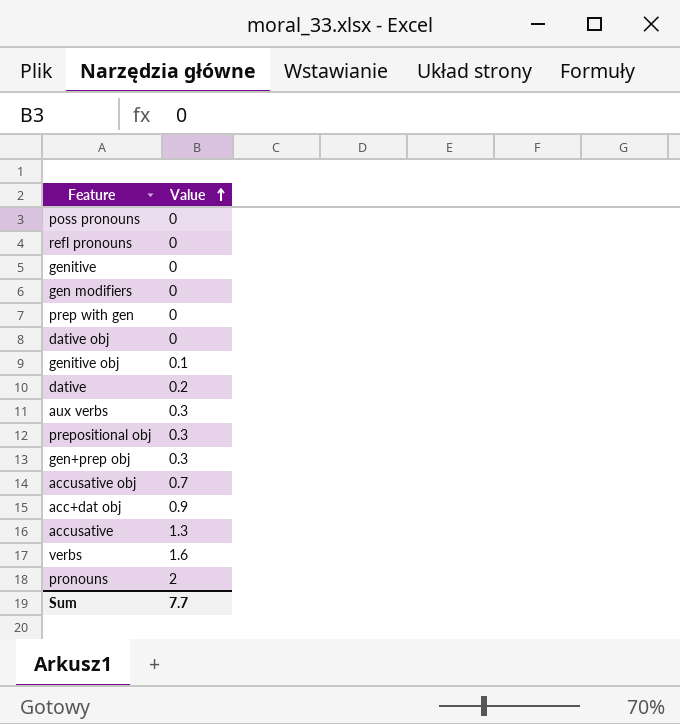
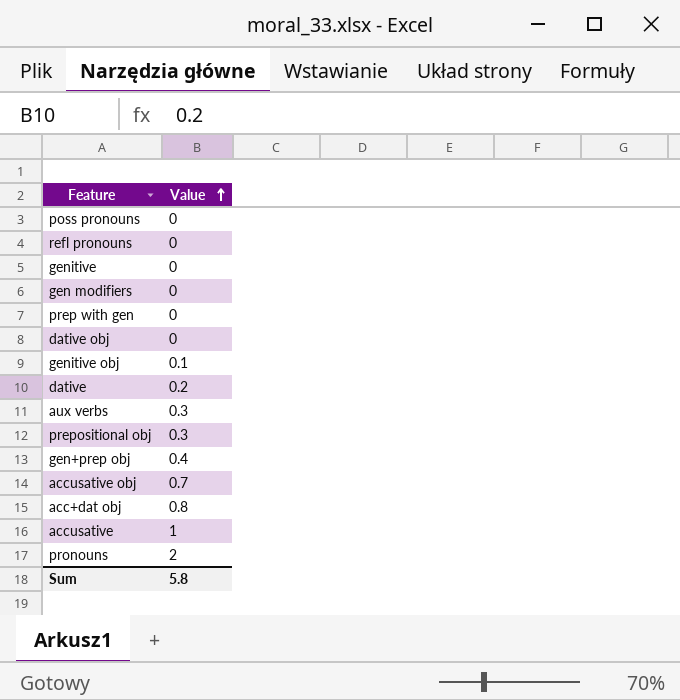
row verbs: 1.6 -> none
gen+prep obj | Value: 0.3 -> 0.4
acc+dat obj | Value: 0.9 -> 0.8
accusative | Value: 1.3 -> 1
Sum | Value: 7.7 -> 5.8

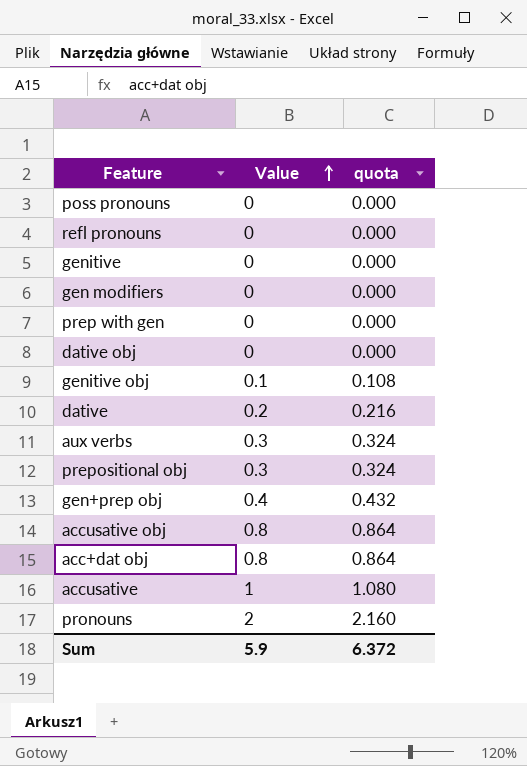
column quota | formula: none -> [Value] * 1.08
accusative obj | Value: 0.7 -> 0.8
Sum | Value: 5.8 -> 5.9

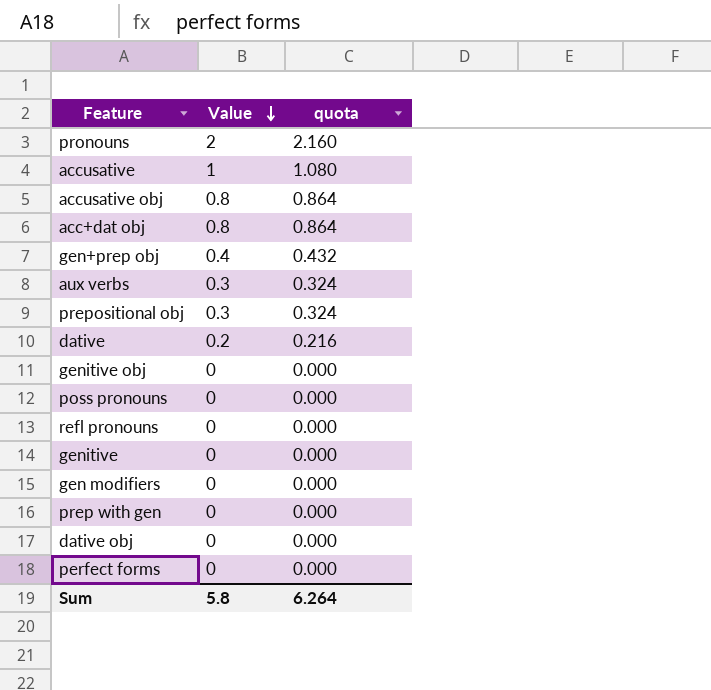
row order: Value ascending -> Value descending
genitive obj | Value: 0.1 -> 0
genitive obj | quota: 0.108 -> 0.000
row perfect forms: none -> 0 | 0.000
Sum | Value: 5.9 -> 5.8
Sum | quota: 6.372 -> 6.264

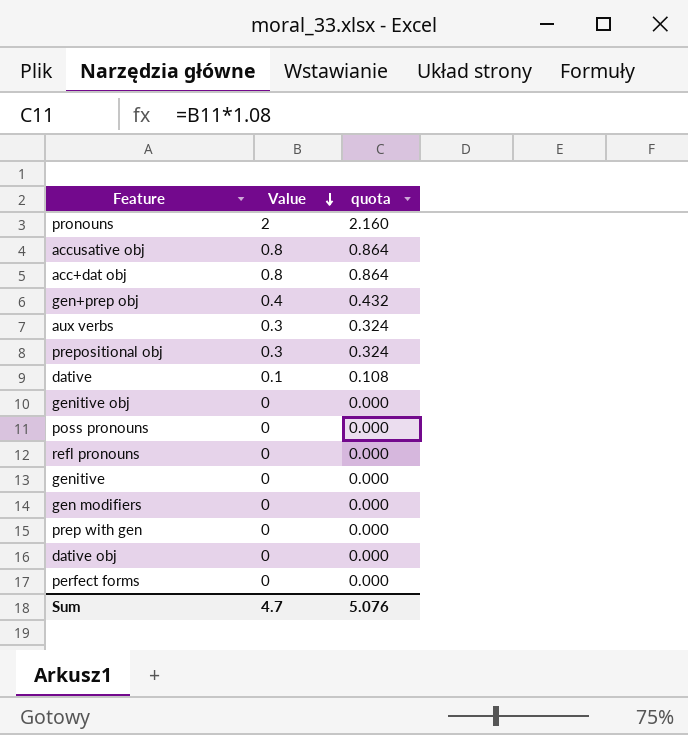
row accusative: 1 | 1.080 -> none
dative | Value: 0.2 -> 0.1
dative | quota: 0.216 -> 0.108
Sum | Value: 5.8 -> 4.7
Sum | quota: 6.264 -> 5.076

